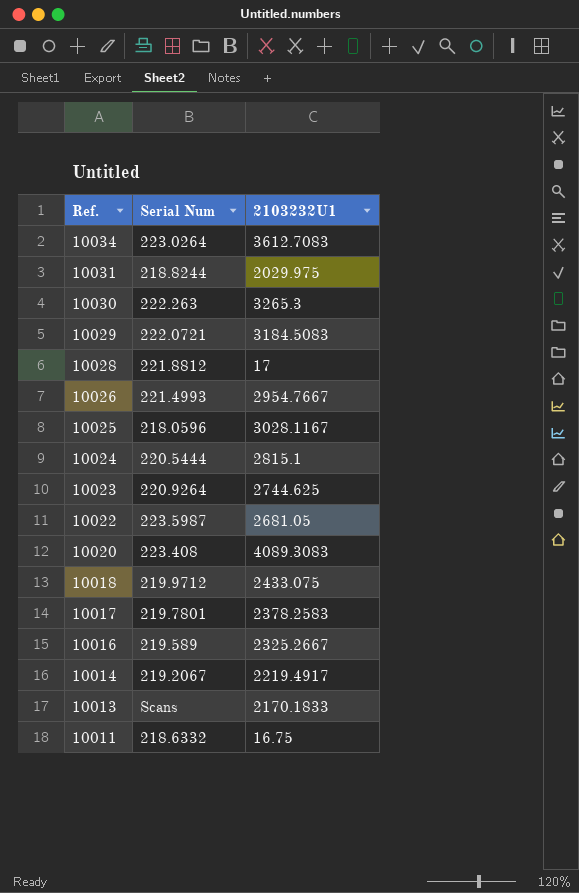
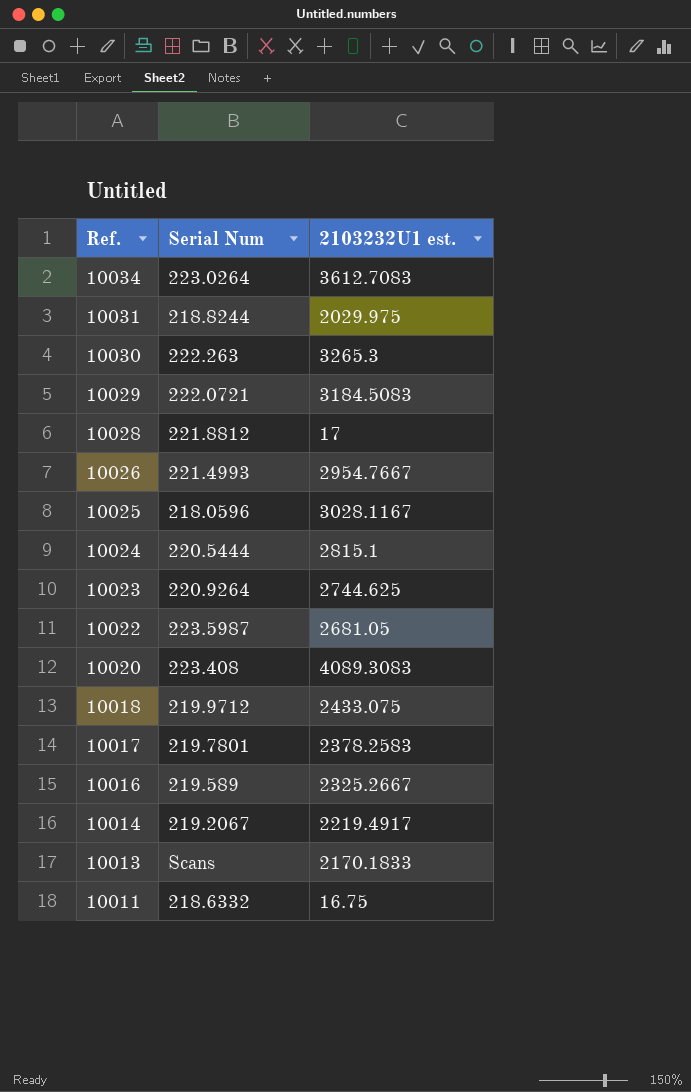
column name: 2103232U1 -> 2103232U1 est.

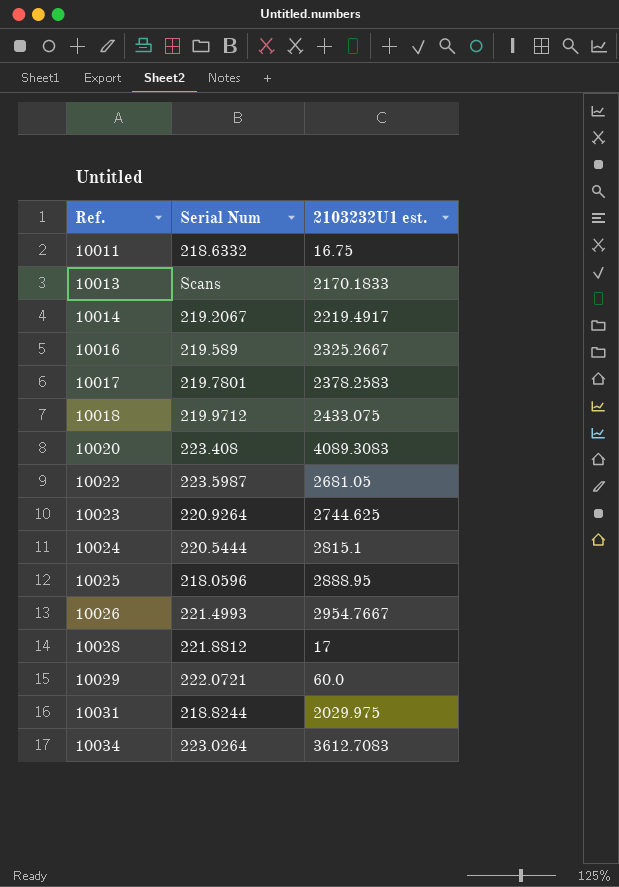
row order: Ref. descending -> Ref. ascending
row 10030: 222.263 | 3265.3 -> none
10025 | 2103232U1 est.: 3028.1167 -> 2888.95
10029 | 2103232U1 est.: 3184.5083 -> 60.0

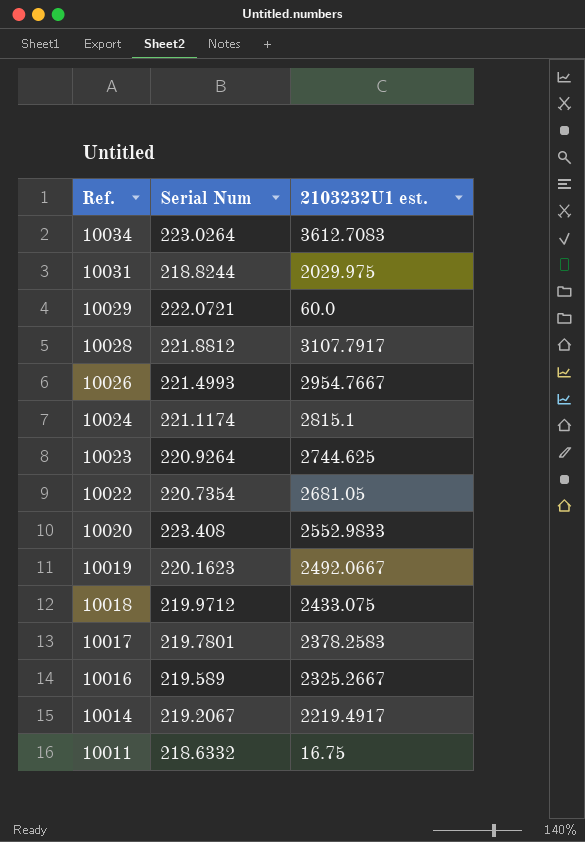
row order: Ref. ascending -> Ref. descending
row 10013: Scans | 2170.1833 -> none
row 10025: 218.0596 | 2888.95 -> none
10028 | 2103232U1 est.: 17 -> 3107.7917
10024 | Serial Num: 220.5444 -> 221.1174
10022 | Serial Num: 223.5987 -> 220.7354
10020 | 2103232U1 est.: 4089.3083 -> 2552.9833
row 10019: none -> 220.1623 | 2492.0667

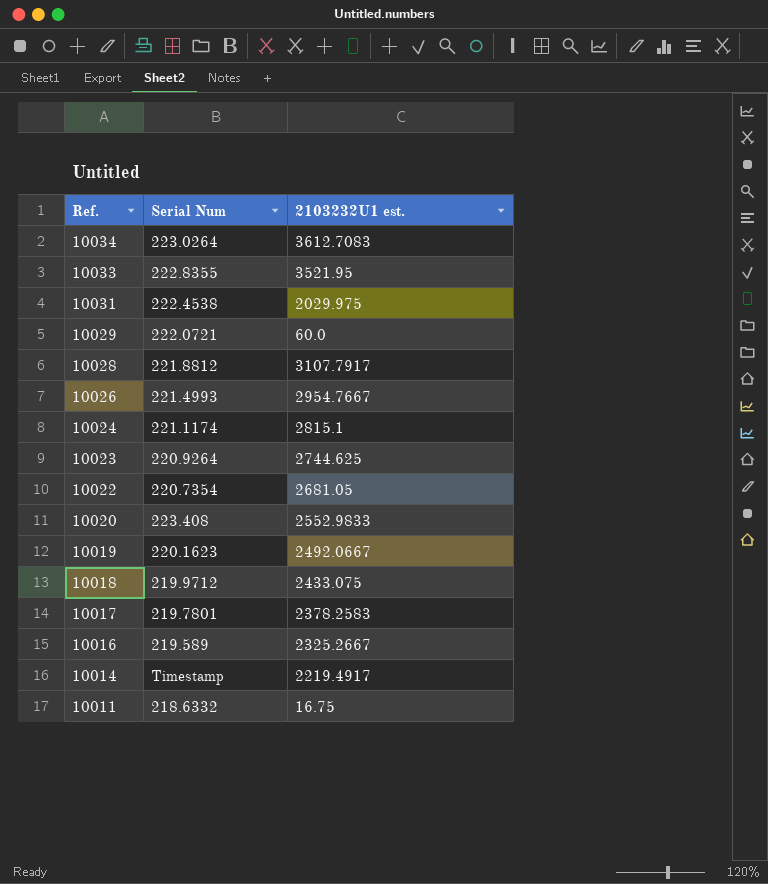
row 10033: none -> 222.8355 | 3521.95
10031 | Serial Num: 218.8244 -> 222.4538
10014 | Serial Num: 219.2067 -> Timestamp

